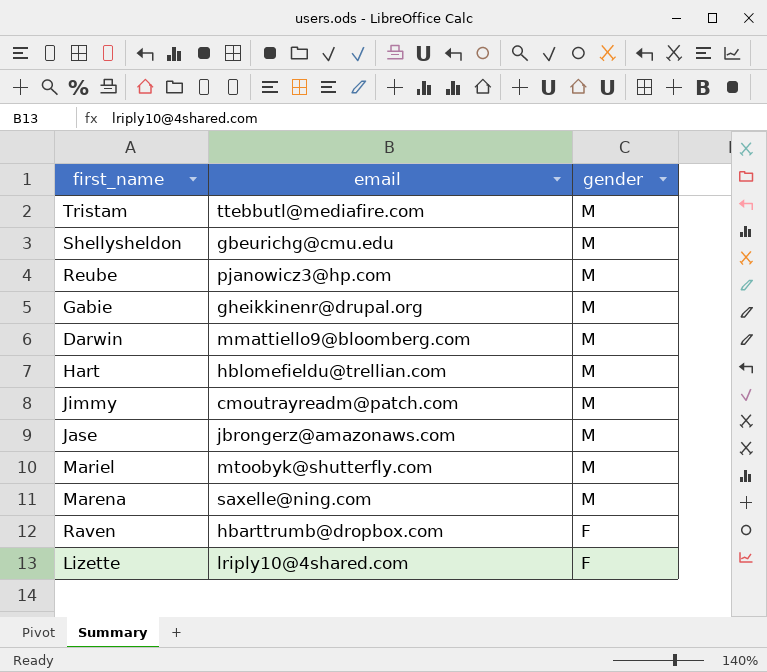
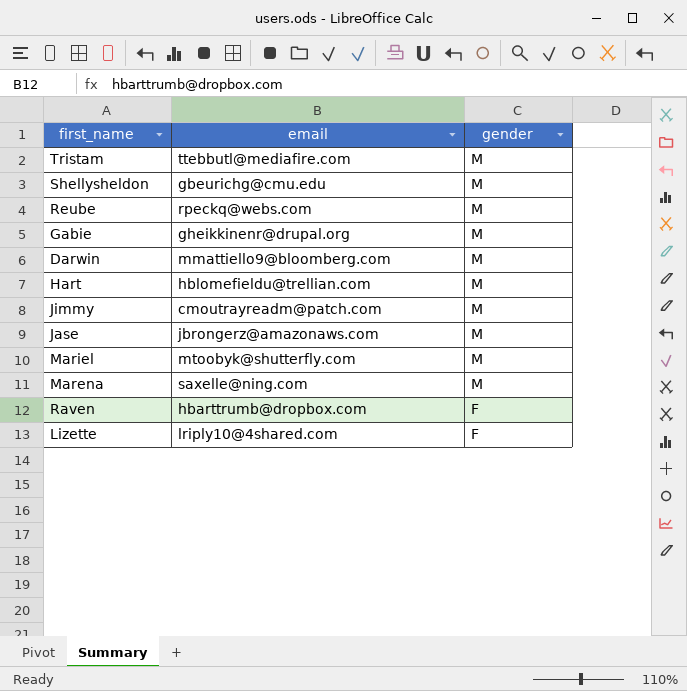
Reube | email: pjanowicz3@hp.com -> rpeckq@webs.com

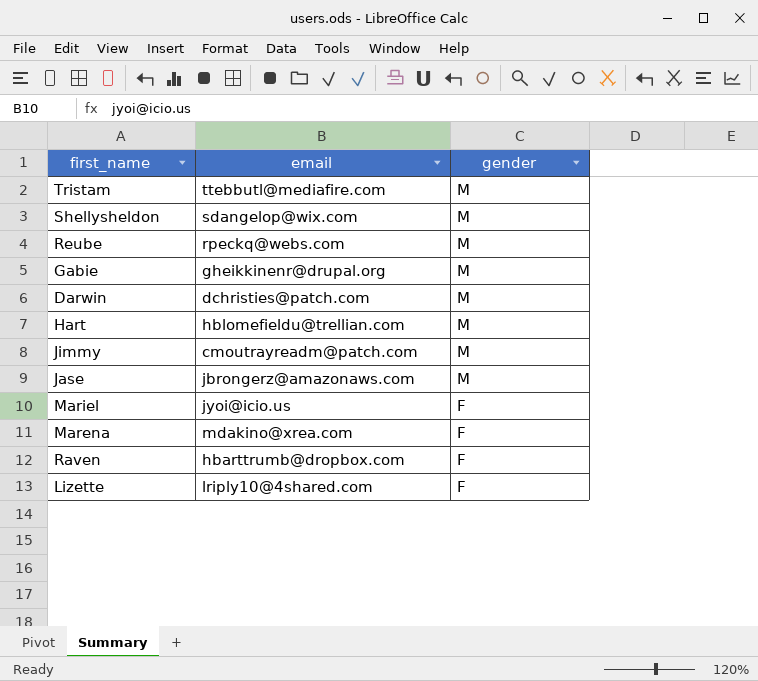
Shellysheldon | email: gbeurichg@cmu.edu -> sdangelop@wix.com
Darwin | email: mmattiello9@bloomberg.com -> dchristies@patch.com
Mariel | email: mtoobyk@shutterfly.com -> jyoi@icio.us
Mariel | gender: M -> F
Marena | email: saxelle@ning.com -> mdakino@xrea.com
Marena | gender: M -> F

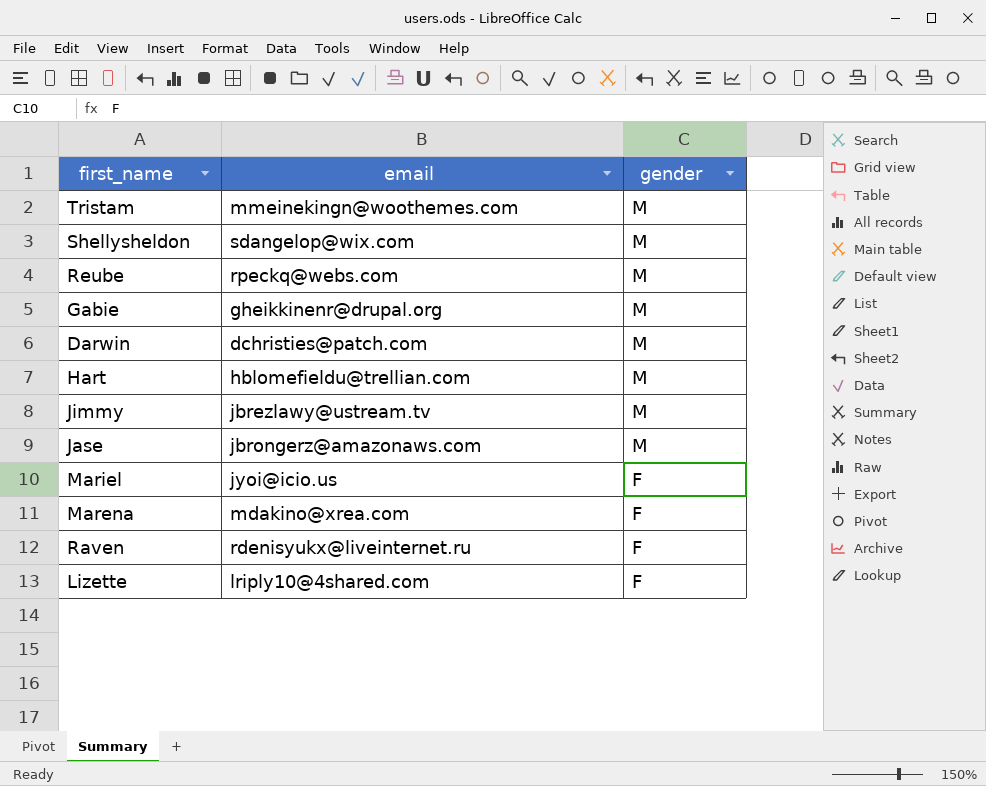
Tristam | email: ttebbutl@mediafire.com -> mmeinekingn@woothemes.com
Jimmy | email: cmoutrayreadm@patch.com -> jbrezlawy@ustream.tv
Raven | email: hbarttrumb@dropbox.com -> rdenisyukx@liveinternet.ru

